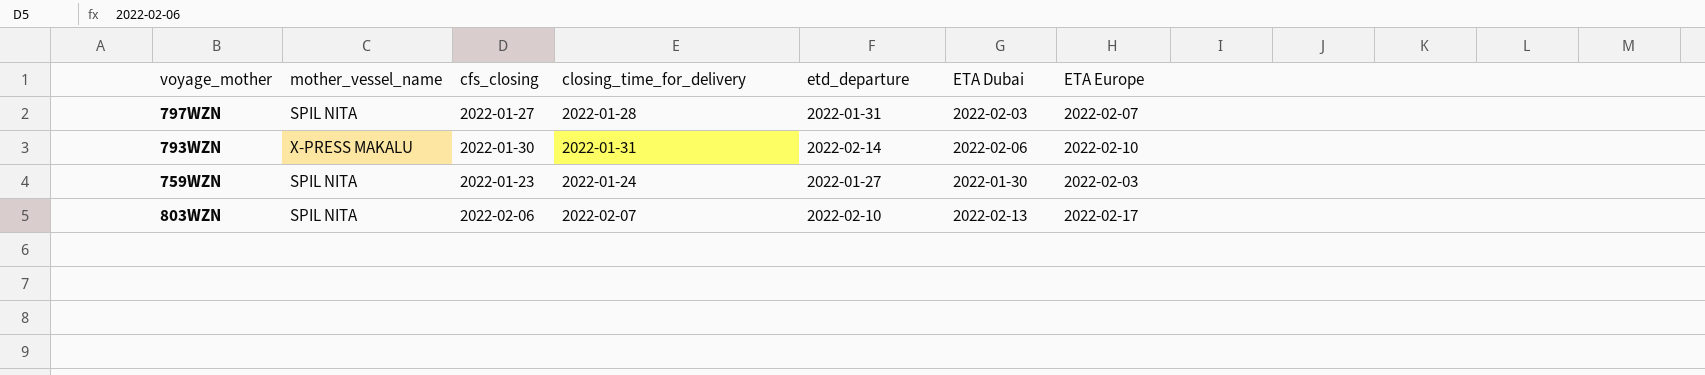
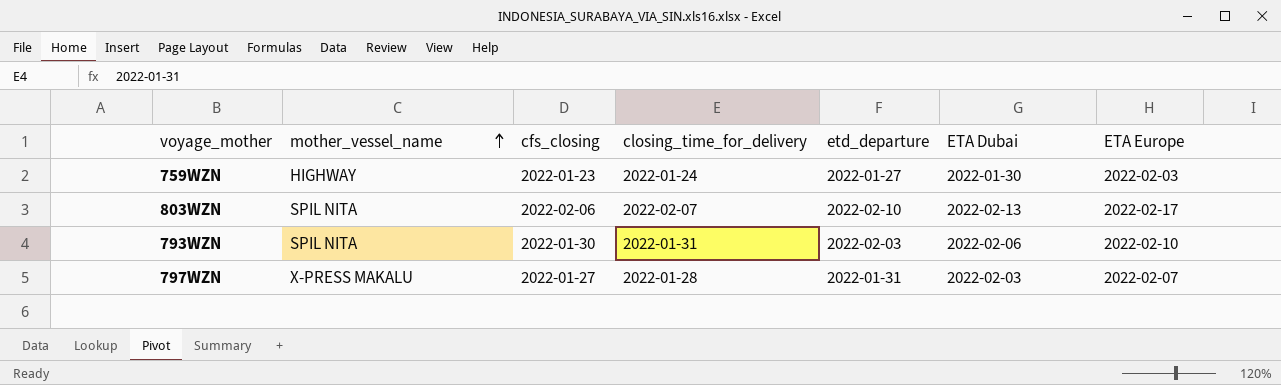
row order: none -> mother_vessel_name ascending
759WZN | mother_vessel_name: SPIL NITA -> HIGHWAY
793WZN | mother_vessel_name: X-PRESS MAKALU -> SPIL NITA
793WZN | etd_departure: 2022-02-14 -> 2022-02-03
797WZN | mother_vessel_name: SPIL NITA -> X-PRESS MAKALU

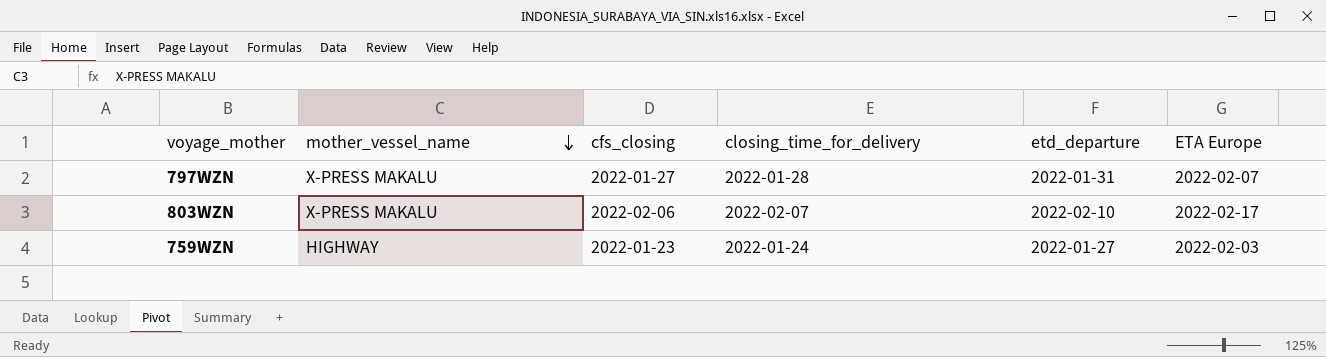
row order: mother_vessel_name ascending -> mother_vessel_name descending
column ETA Dubai | position: 6 -> none
row 793WZN: SPIL NITA | 2022-01-30 | 2022-01-31 | 2022-02-03 | 2022-02-06 | 2022-02-10 -> none
803WZN | mother_vessel_name: SPIL NITA -> X-PRESS MAKALU

